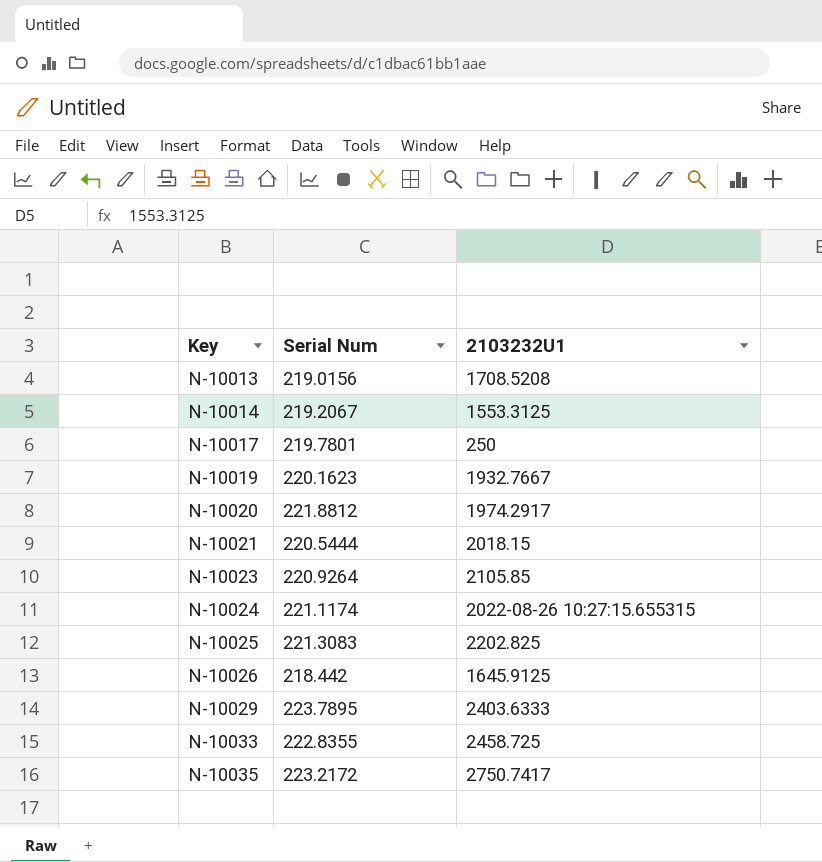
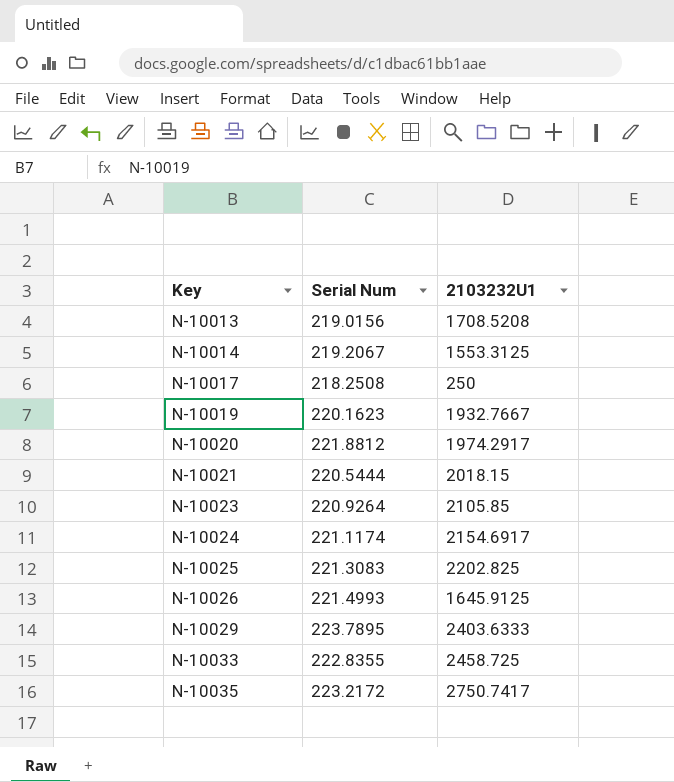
N-10017 | Serial Num: 219.7801 -> 218.2508
N-10024 | 2103232U1: 2022-08-26 10:27:15.655315 -> 2154.6917
N-10026 | Serial Num: 218.442 -> 221.4993

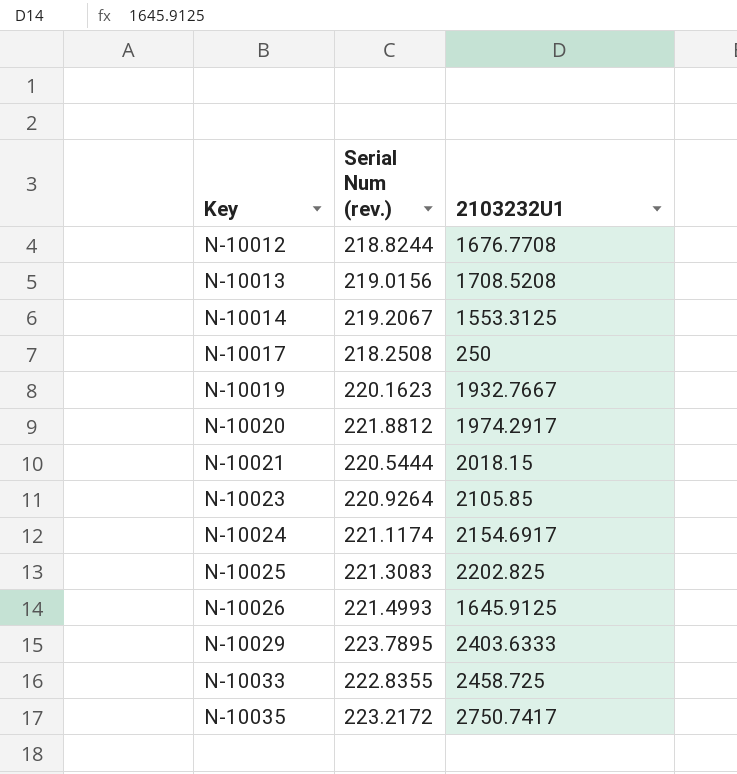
column name: Serial Num -> Serial Num (rev.)
row N-10012: none -> 218.8244 | 1676.7708

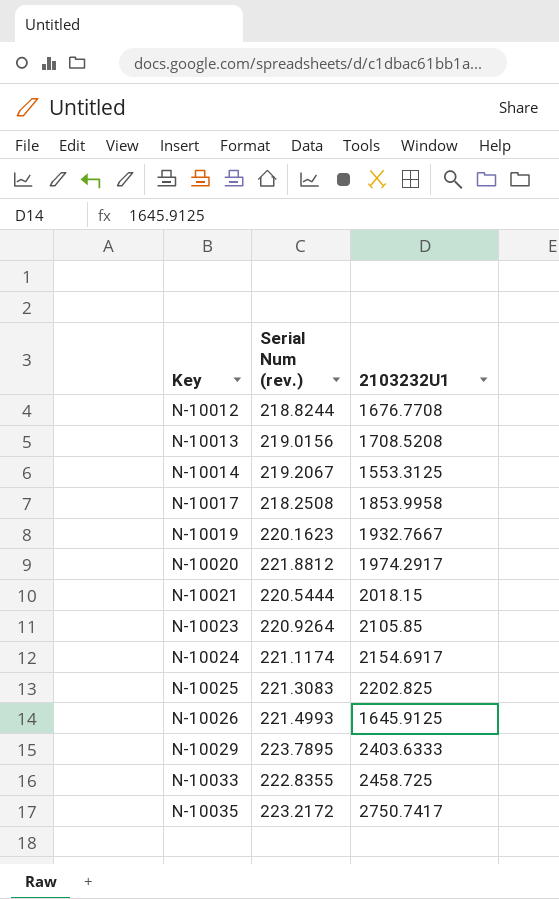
N-10017 | 2103232U1: 250 -> 1853.9958

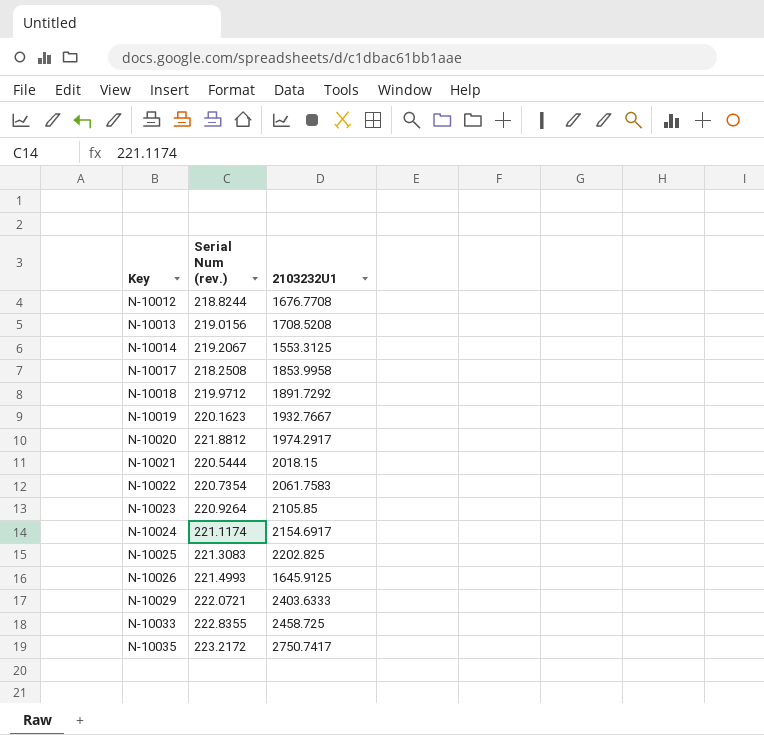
row N-10018: none -> 219.9712 | 1891.7292
row N-10022: none -> 220.7354 | 2061.7583
N-10029 | Serial Num (rev.): 223.7895 -> 222.0721

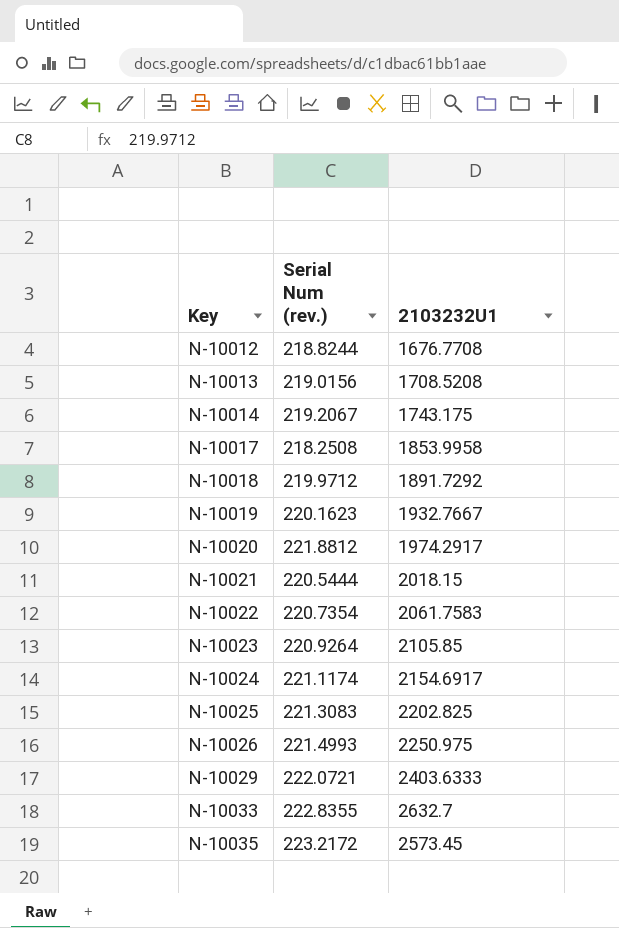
N-10014 | 2103232U1: 1553.3125 -> 1743.175
N-10026 | 2103232U1: 1645.9125 -> 2250.975
N-10033 | 2103232U1: 2458.725 -> 2632.7
N-10035 | 2103232U1: 2750.7417 -> 2573.45

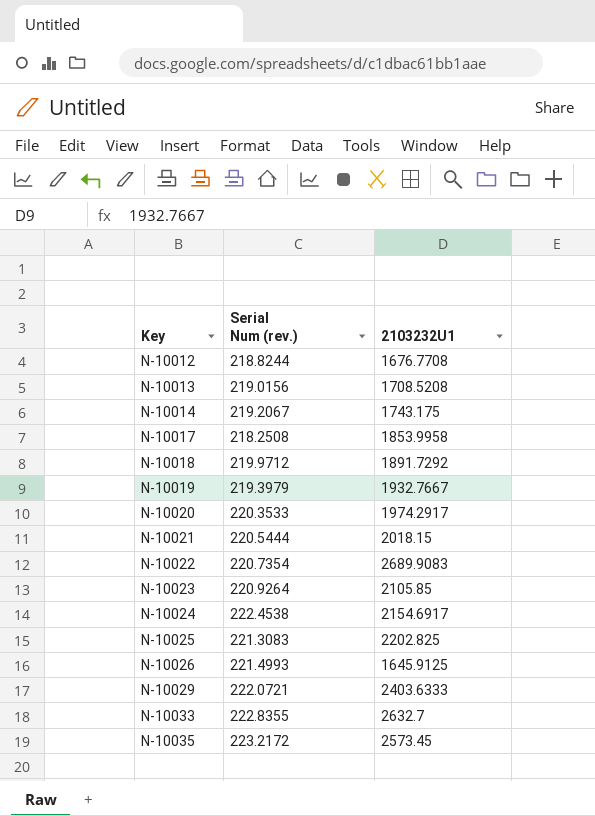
N-10019 | Serial Num (rev.): 220.1623 -> 219.3979
N-10020 | Serial Num (rev.): 221.8812 -> 220.3533
N-10022 | 2103232U1: 2061.7583 -> 2689.9083
N-10024 | Serial Num (rev.): 221.1174 -> 222.4538
N-10026 | 2103232U1: 2250.975 -> 1645.9125

